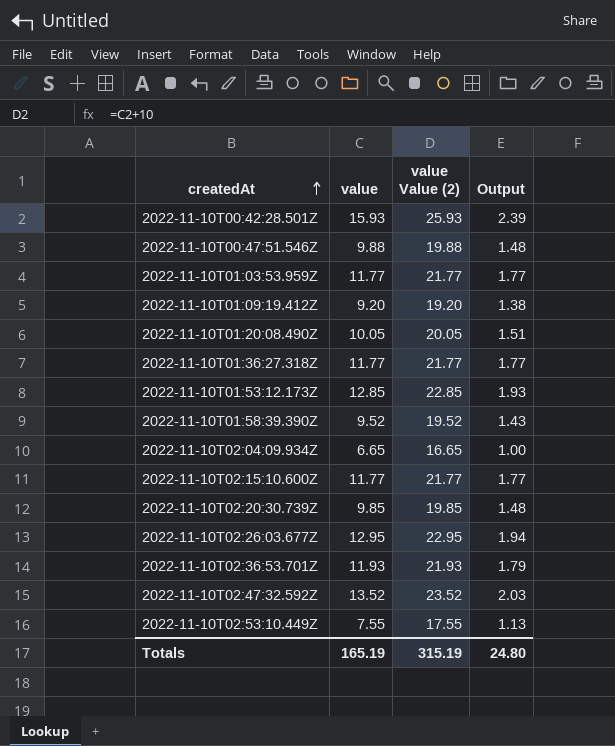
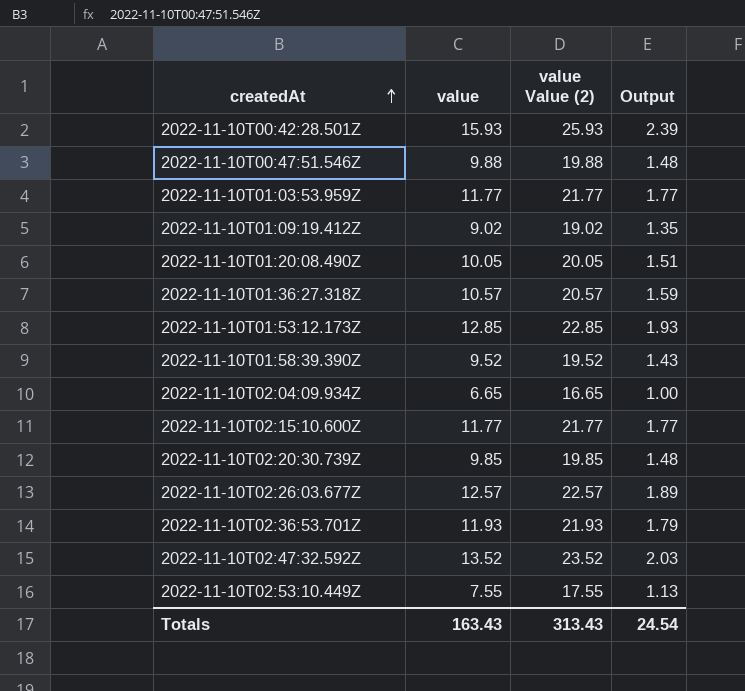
2022-11-10T01:09:19.412Z | value: 9.20 -> 9.02
2022-11-10T01:09:19.412Z | value Value (2): 19.20 -> 19.02
2022-11-10T01:09:19.412Z | Output: 1.38 -> 1.35
2022-11-10T01:36:27.318Z | value: 11.77 -> 10.57
2022-11-10T01:36:27.318Z | value Value (2): 21.77 -> 20.57
2022-11-10T01:36:27.318Z | Output: 1.77 -> 1.59
2022-11-10T02:26:03.677Z | value: 12.95 -> 12.57
2022-11-10T02:26:03.677Z | value Value (2): 22.95 -> 22.57
2022-11-10T02:26:03.677Z | Output: 1.94 -> 1.89
Totals | value: 165.19 -> 163.43
Totals | value Value (2): 315.19 -> 313.43
Totals | Output: 24.80 -> 24.54

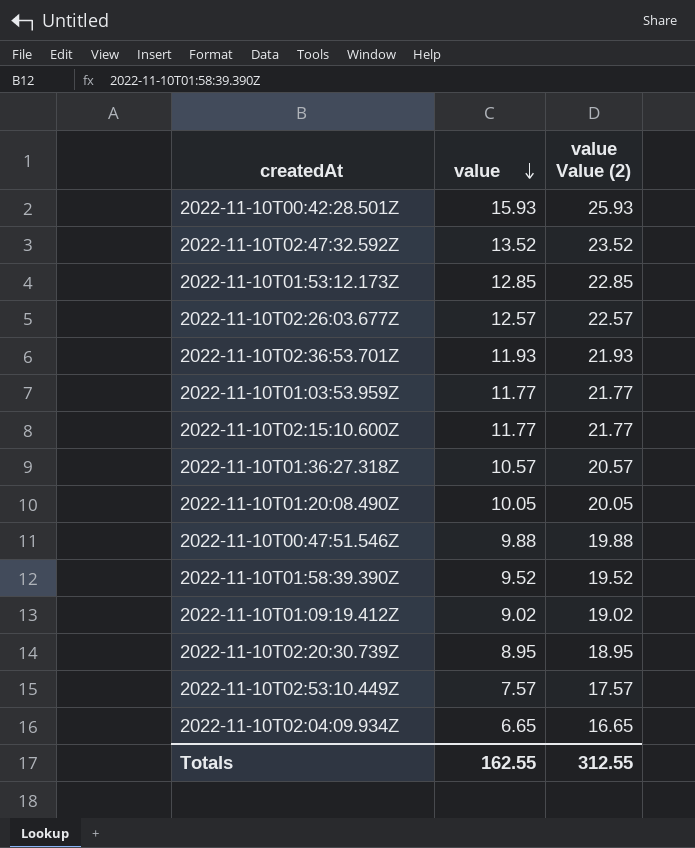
row order: createdAt ascending -> value descending
column Output | formula: [value] * 0.15 -> none
2022-11-10T02:20:30.739Z | value: 9.85 -> 8.95
2022-11-10T02:20:30.739Z | value Value (2): 19.85 -> 18.95
2022-11-10T02:53:10.449Z | value: 7.55 -> 7.57
2022-11-10T02:53:10.449Z | value Value (2): 17.55 -> 17.57
Totals | value: 163.43 -> 162.55
Totals | value Value (2): 313.43 -> 312.55

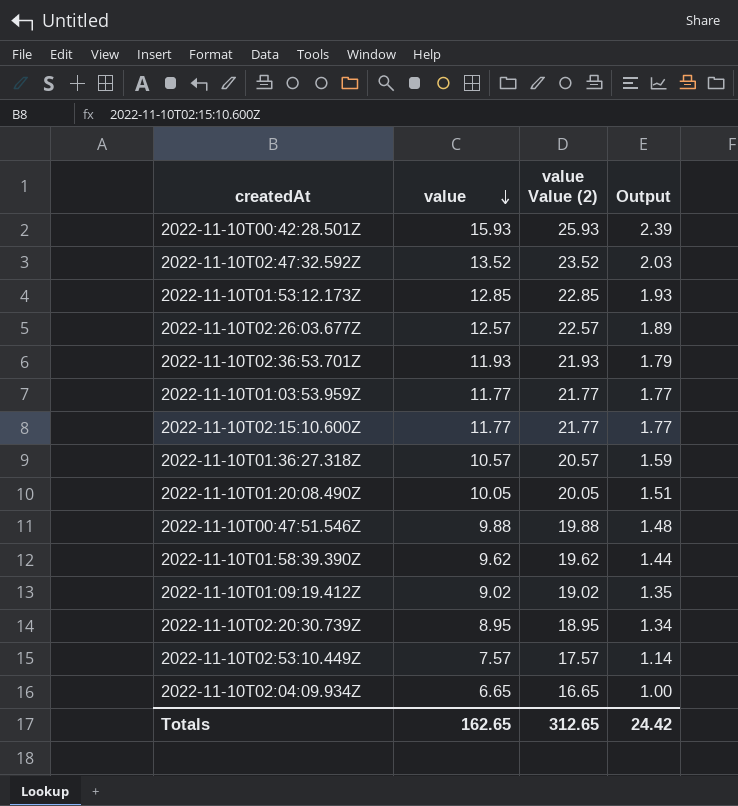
column Output | formula: none -> [value] * 0.15
2022-11-10T01:58:39.390Z | value: 9.52 -> 9.62
2022-11-10T01:58:39.390Z | value Value (2): 19.52 -> 19.62
Totals | value: 162.55 -> 162.65
Totals | value Value (2): 312.55 -> 312.65

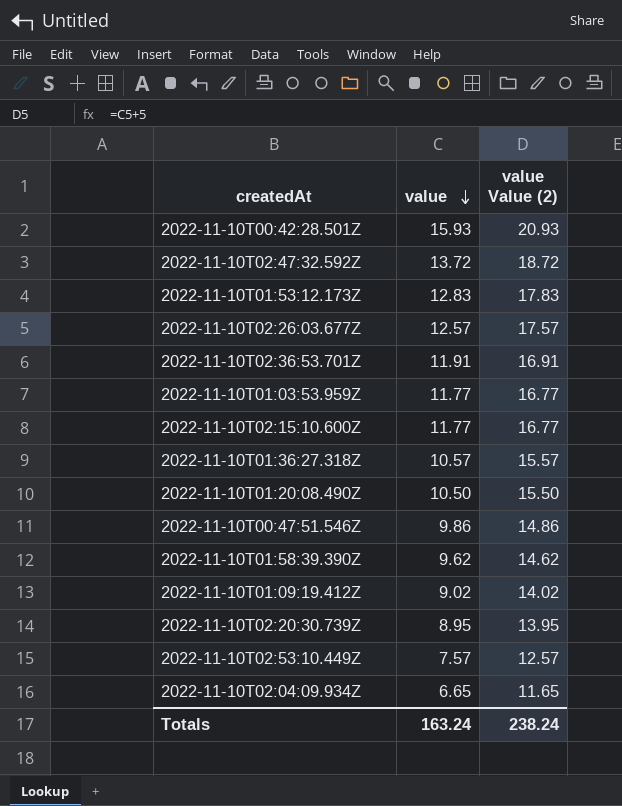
column Output | formula: [value] * 0.15 -> none
column value Value (2) | formula: [value] + 10 -> [value] + 5
2022-11-10T02:47:32.592Z | value: 13.52 -> 13.72
2022-11-10T01:53:12.173Z | value: 12.85 -> 12.83
2022-11-10T02:36:53.701Z | value: 11.93 -> 11.91
2022-11-10T01:20:08.490Z | value: 10.05 -> 10.50
2022-11-10T00:47:51.546Z | value: 9.88 -> 9.86
Totals | value: 162.65 -> 163.24
Totals | value Value (2): 312.65 -> 238.24

